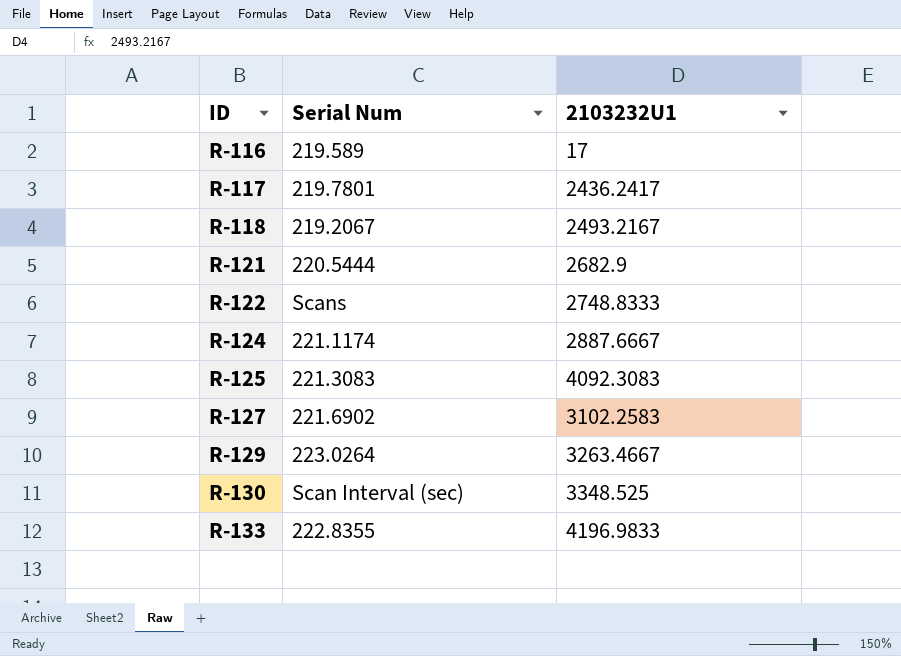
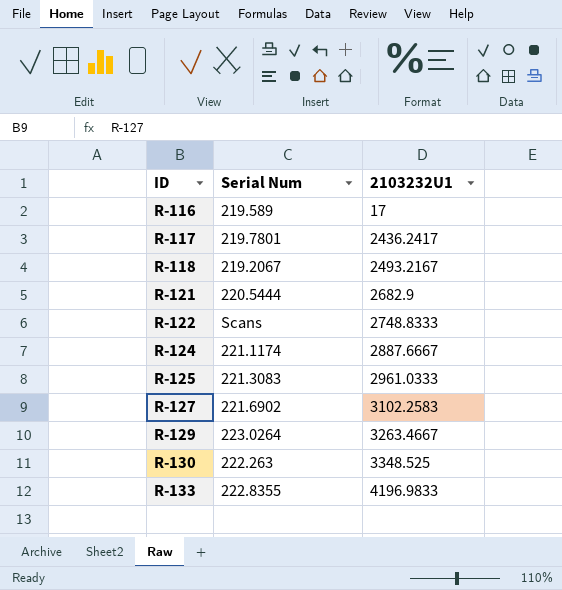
R-125 | 2103232U1: 4092.3083 -> 2961.0333
R-130 | Serial Num: Scan Interval (sec) -> 222.263

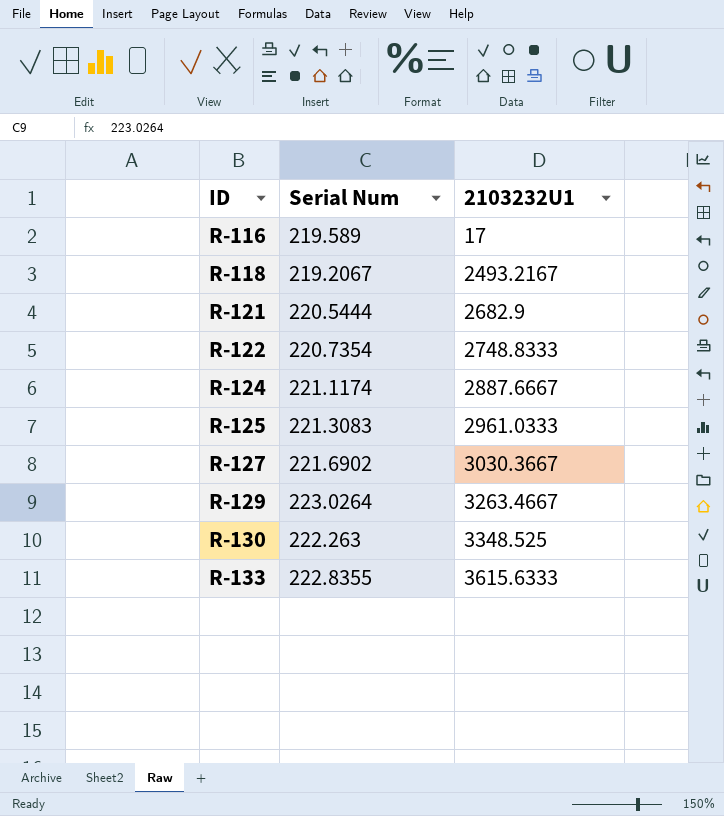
row R-117: 219.7801 | 2436.2417 -> none
R-122 | Serial Num: Scans -> 220.7354
R-127 | 2103232U1: 3102.2583 -> 3030.3667
R-133 | 2103232U1: 4196.9833 -> 3615.6333

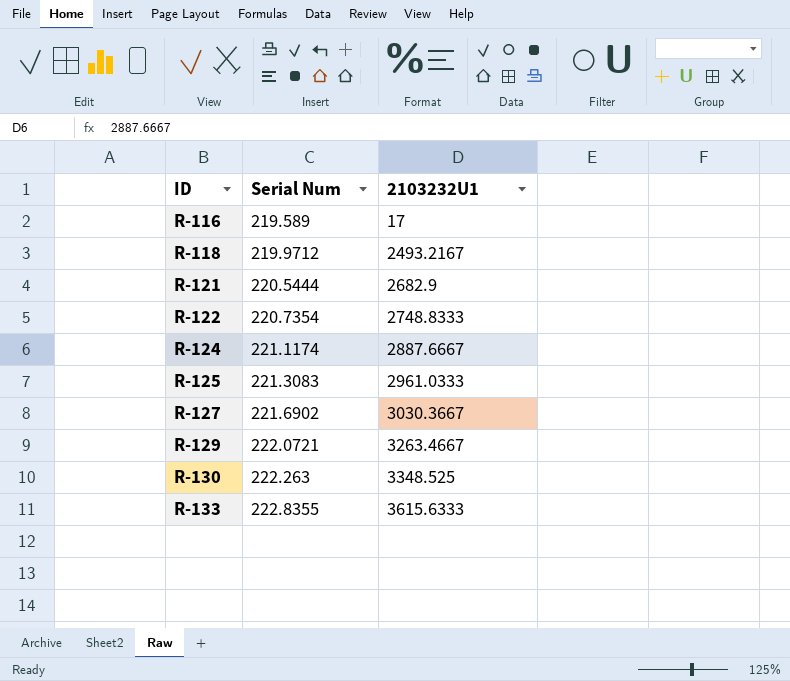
R-118 | Serial Num: 219.2067 -> 219.9712
R-129 | Serial Num: 223.0264 -> 222.0721

